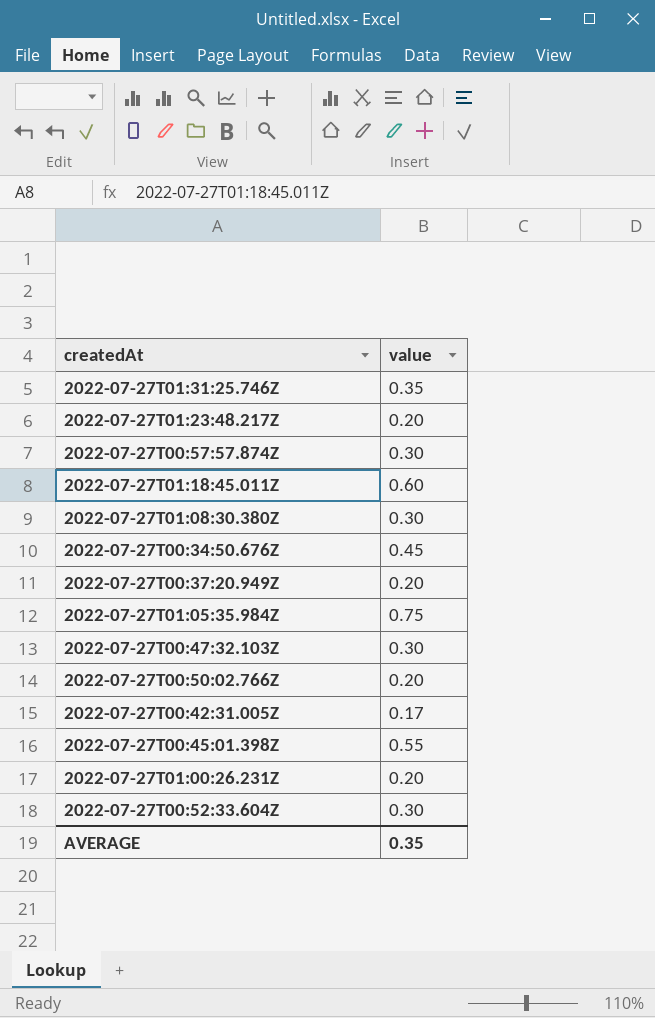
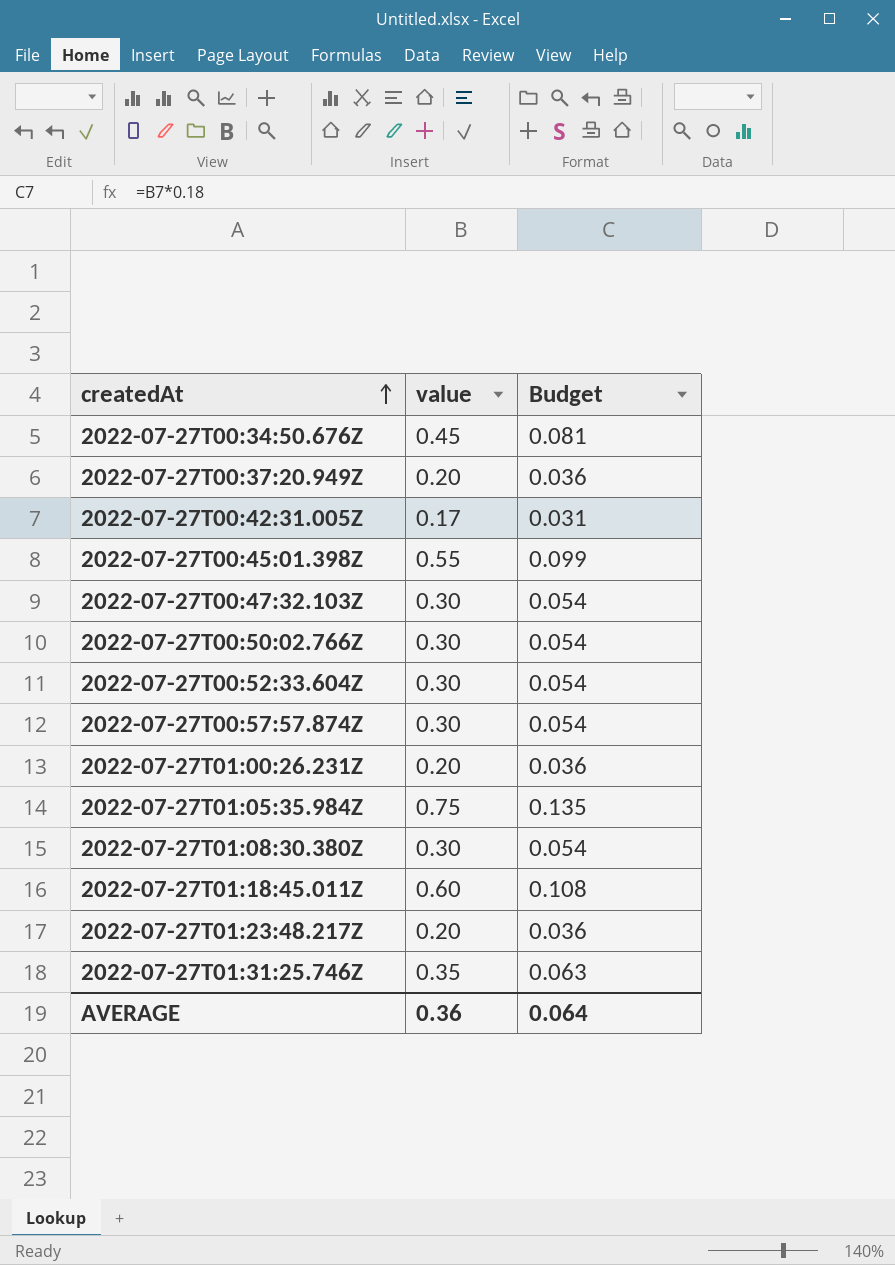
row order: none -> createdAt ascending
column Budget | formula: none -> [value] * 0.18
2022-07-27T00:50:02.766Z | value: 0.20 -> 0.30
AVERAGE | value: 0.35 -> 0.36

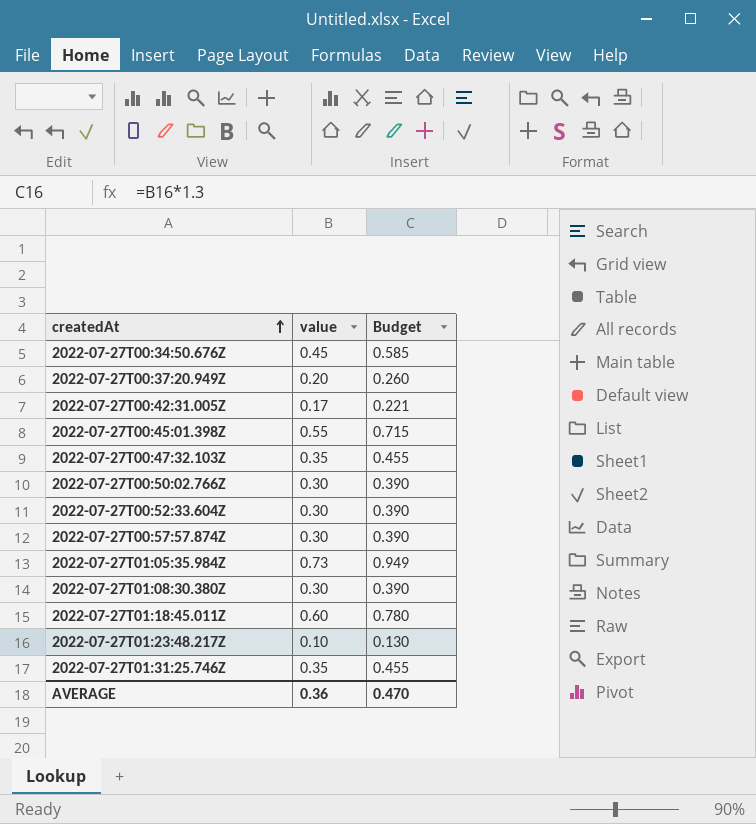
column Budget | formula: [value] * 0.18 -> [value] * 1.3
row 2022-07-27T01:00:26.231Z: 0.20 | 0.036 -> none
2022-07-27T00:47:32.103Z | value: 0.30 -> 0.35
2022-07-27T01:05:35.984Z | value: 0.75 -> 0.73
2022-07-27T01:23:48.217Z | value: 0.20 -> 0.10
AVERAGE | Budget: 0.064 -> 0.470

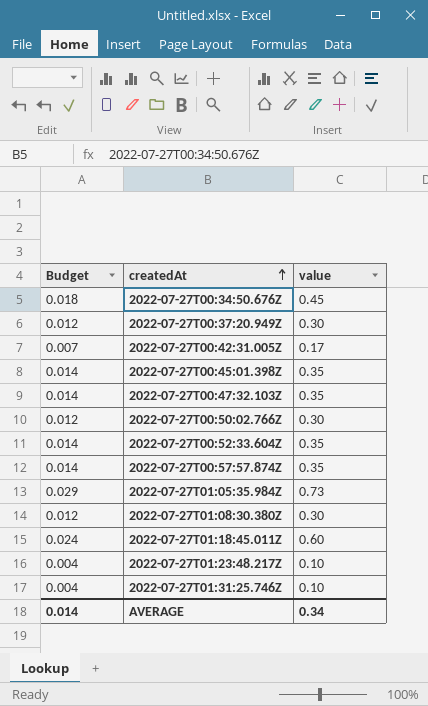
column Budget | formula: [value] * 1.3 -> [value] * 0.04
column Budget | position: 3 -> 1
2022-07-27T00:37:20.949Z | value: 0.20 -> 0.30
2022-07-27T00:45:01.398Z | value: 0.55 -> 0.35
2022-07-27T00:52:33.604Z | value: 0.30 -> 0.35
2022-07-27T00:57:57.874Z | value: 0.30 -> 0.35
2022-07-27T01:31:25.746Z | value: 0.35 -> 0.10
AVERAGE | Budget: 0.470 -> 0.014
AVERAGE | value: 0.36 -> 0.34

